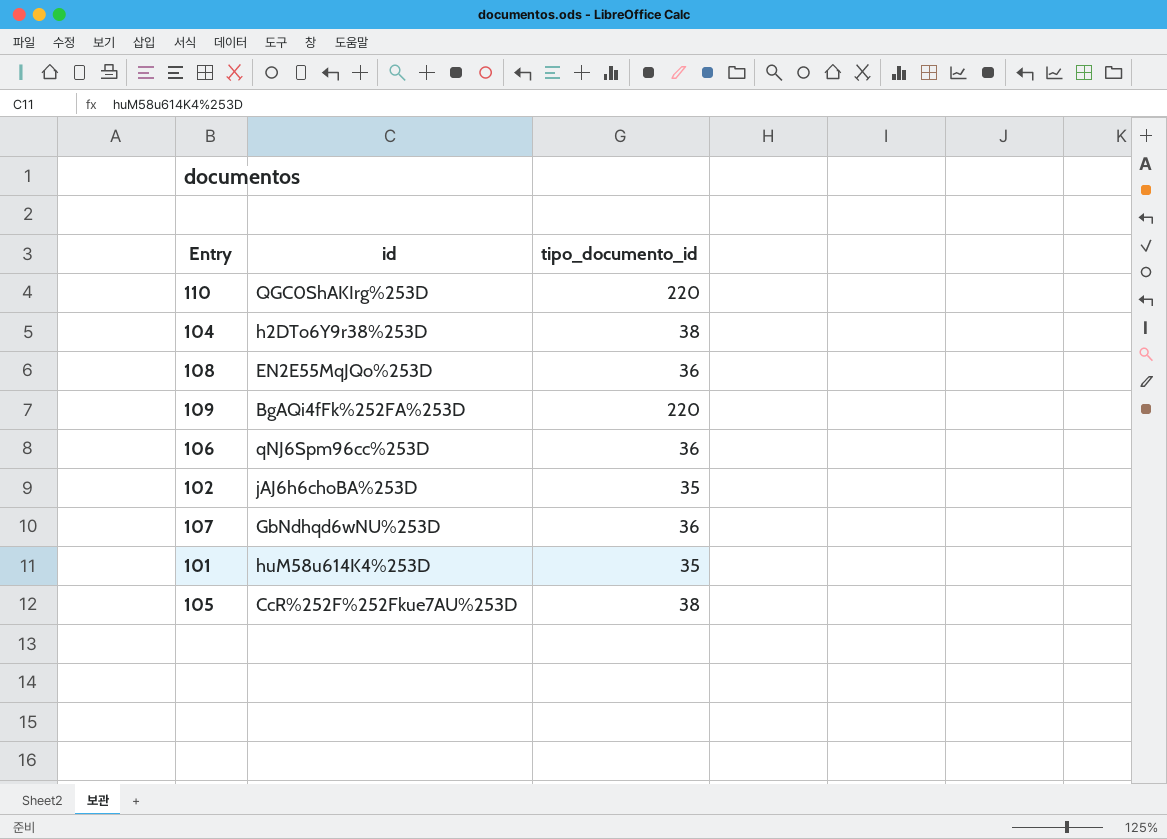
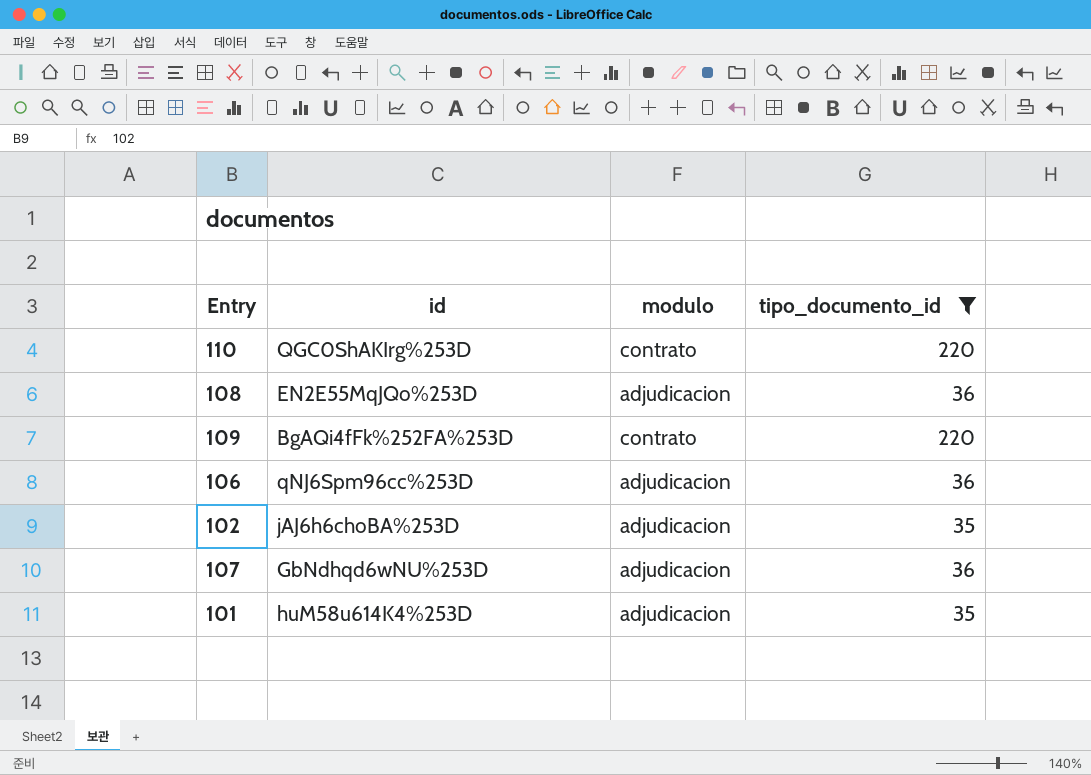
filter: none -> tipo_documento_id != 38
column modulo | position: none -> 3

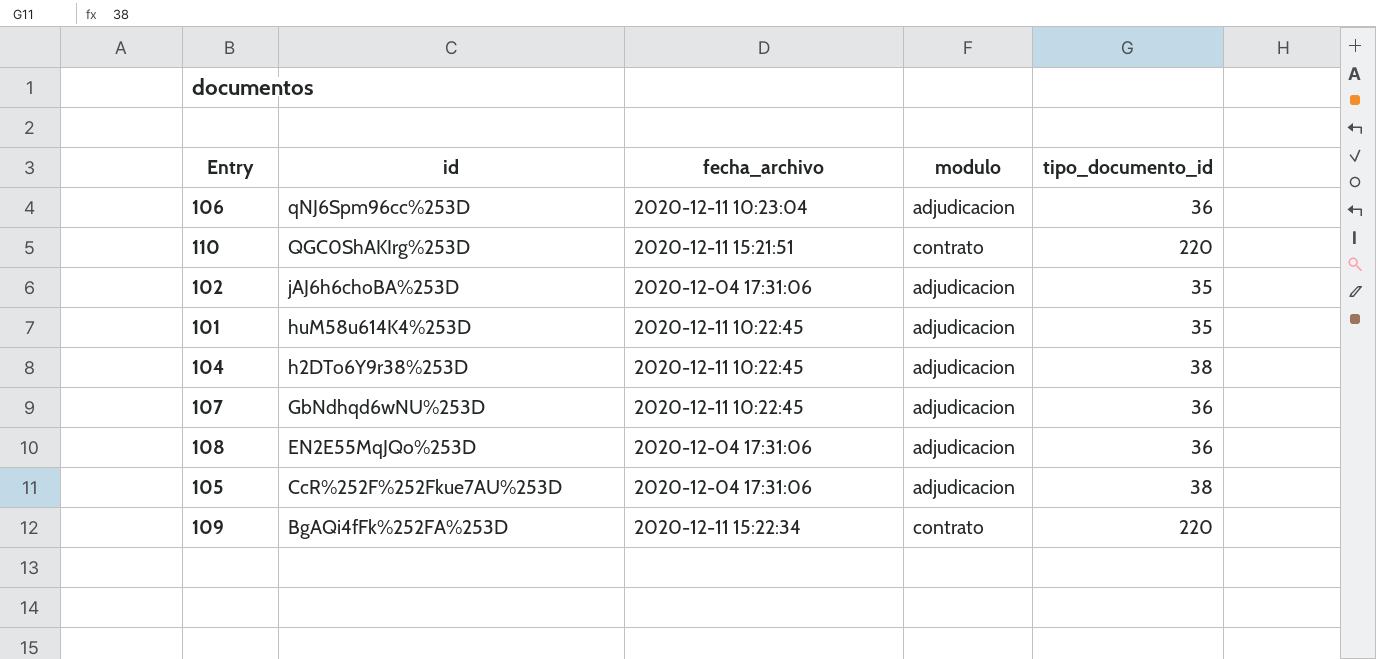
filter: tipo_documento_id != 38 -> none
row order: none -> id descending
column fecha_archivo | position: none -> 3

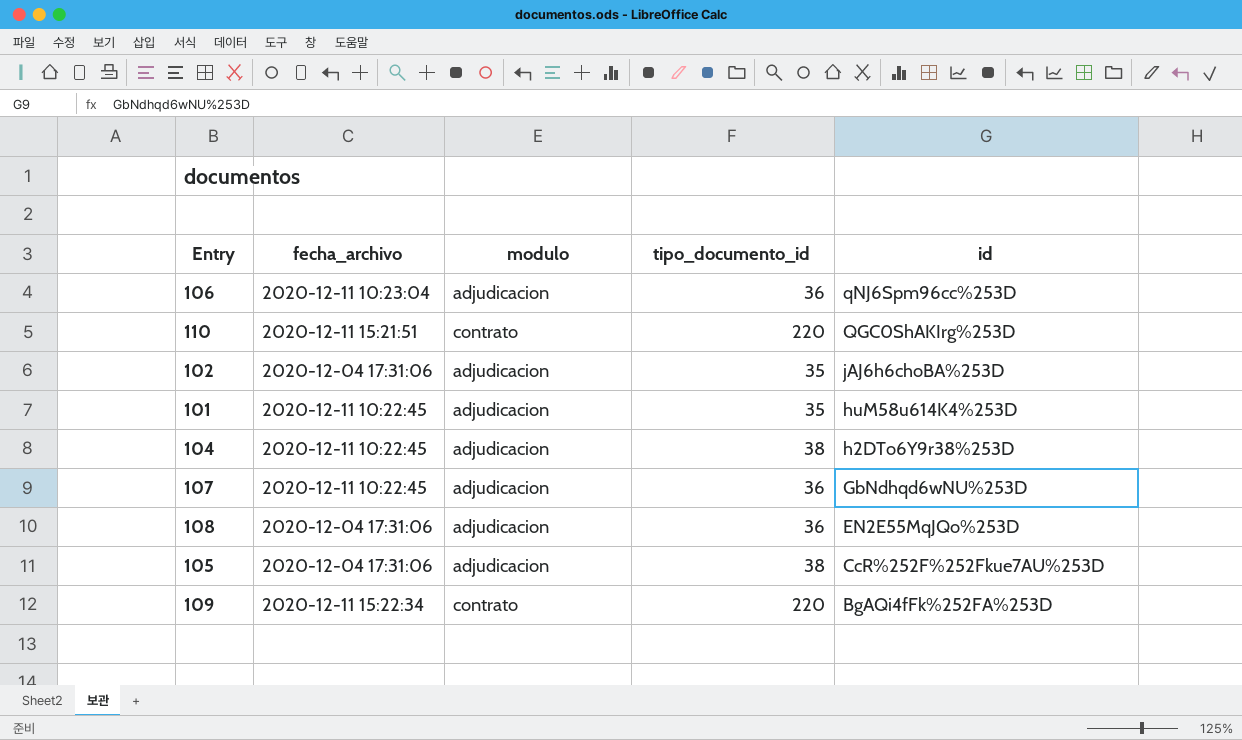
column id | position: 2 -> 5

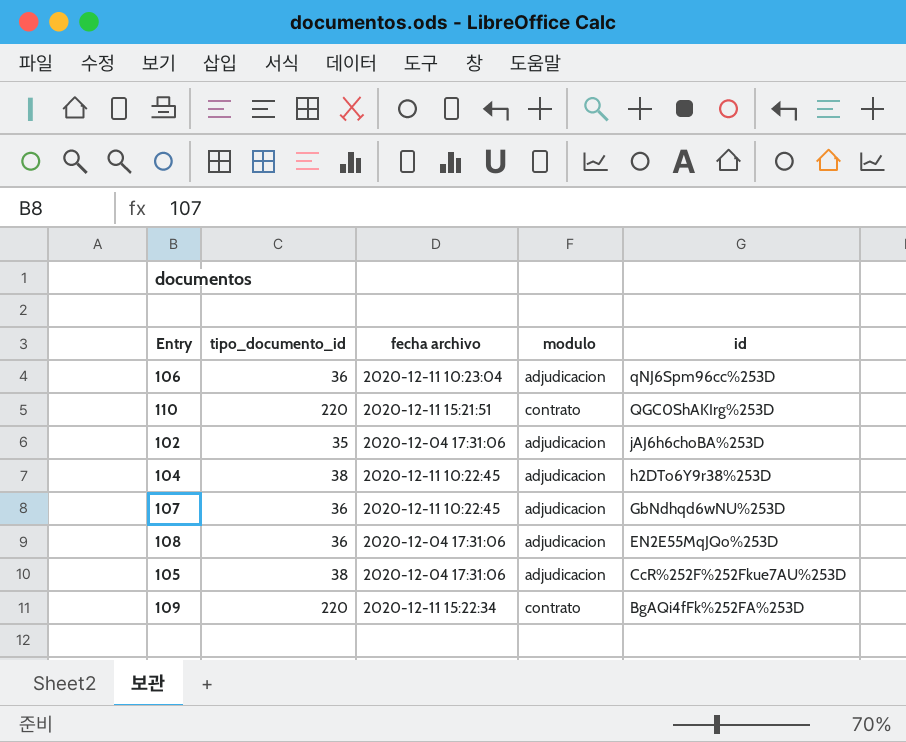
column tipo_documento_id | position: 4 -> 2
column name: fecha_archivo -> fecha archivo
row 101: 2020-12-11 10:22:45 | adjudicacion | 35 | huM58u614K4%253D -> none

